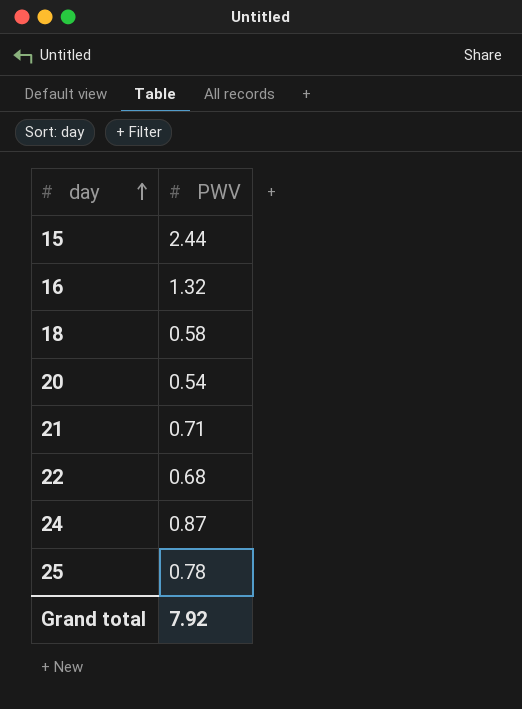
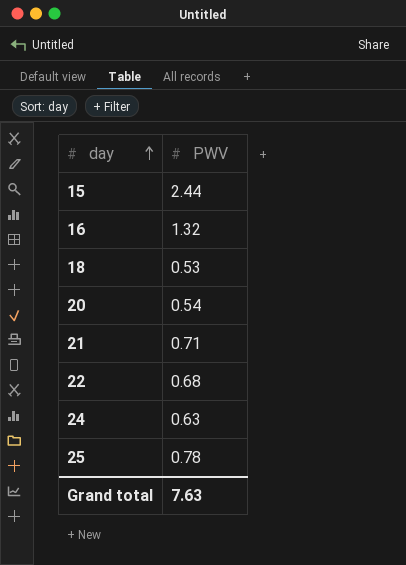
18 | PWV: 0.58 -> 0.53
24 | PWV: 0.87 -> 0.63
Grand total | PWV: 7.92 -> 7.63

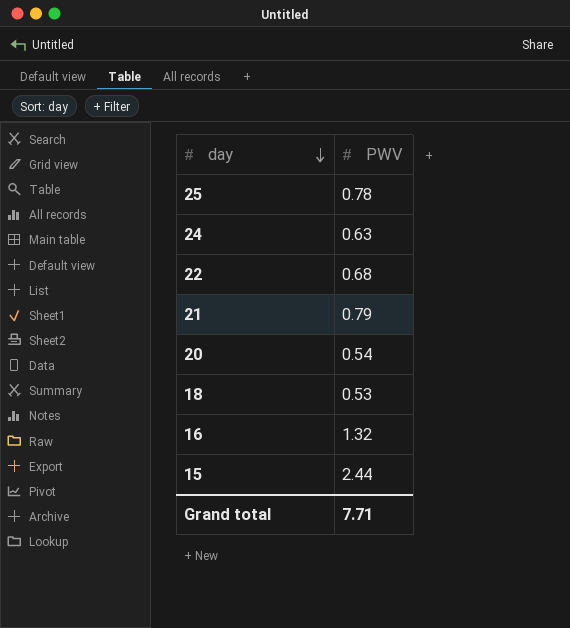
row order: day ascending -> day descending
21 | PWV: 0.71 -> 0.79
Grand total | PWV: 7.63 -> 7.71

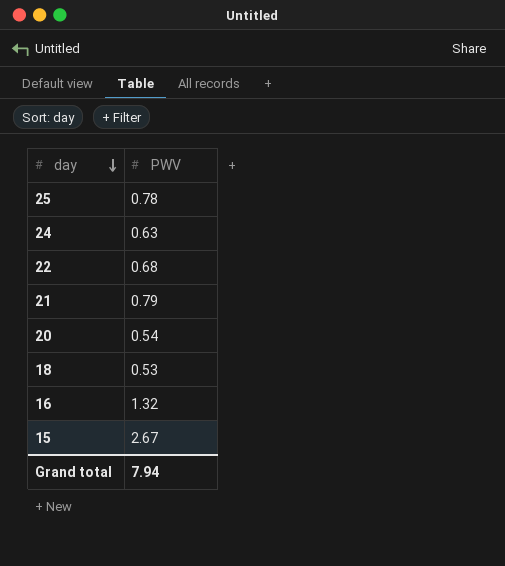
15 | PWV: 2.44 -> 2.67
Grand total | PWV: 7.71 -> 7.94

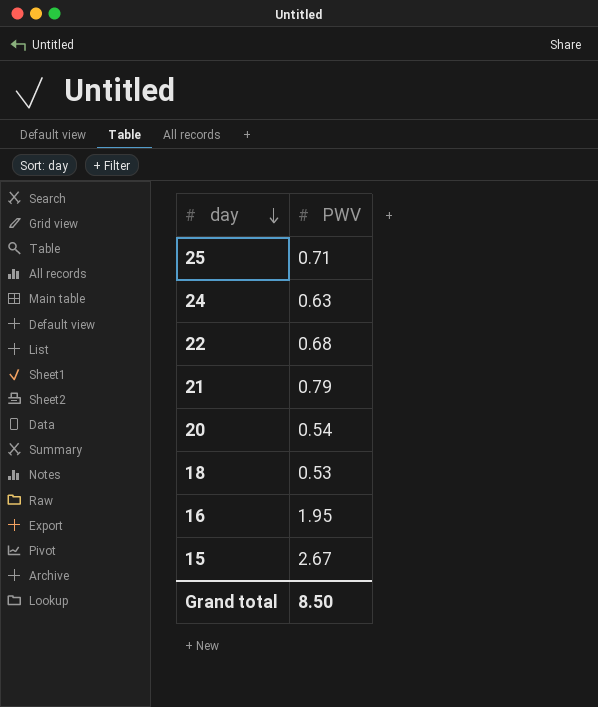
25 | PWV: 0.78 -> 0.71
16 | PWV: 1.32 -> 1.95
Grand total | PWV: 7.94 -> 8.50

